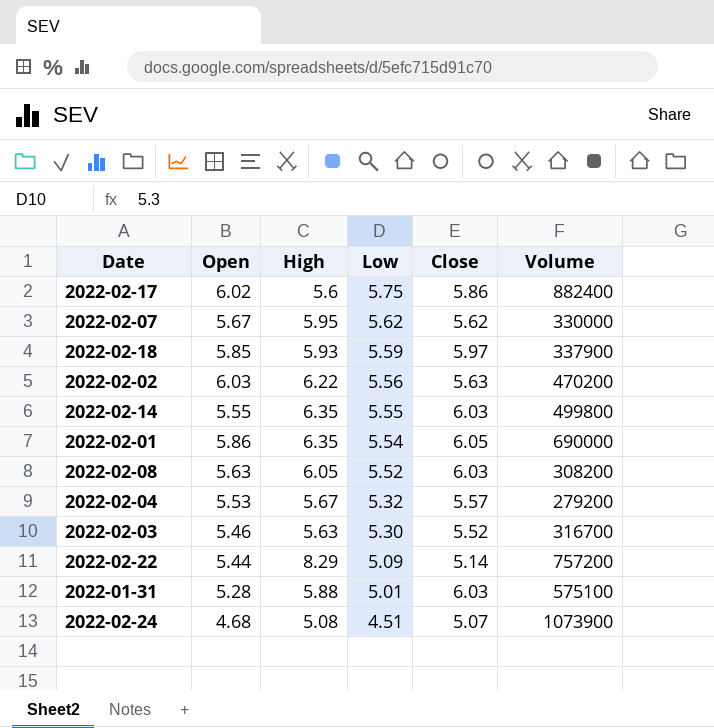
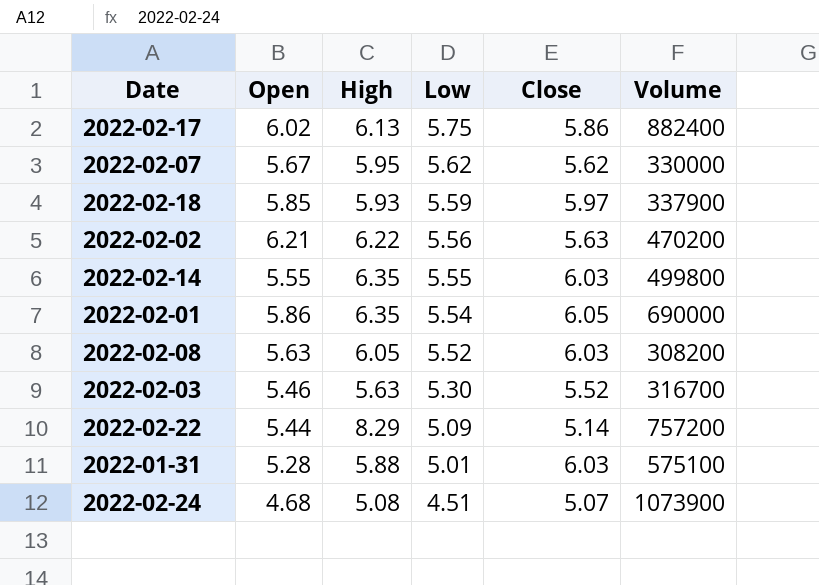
row 2022-02-04: 5.53 | 5.67 | 5.32 | 5.57 | 279200 -> none
2022-02-17 | High: 5.6 -> 6.13
2022-02-02 | Open: 6.03 -> 6.21

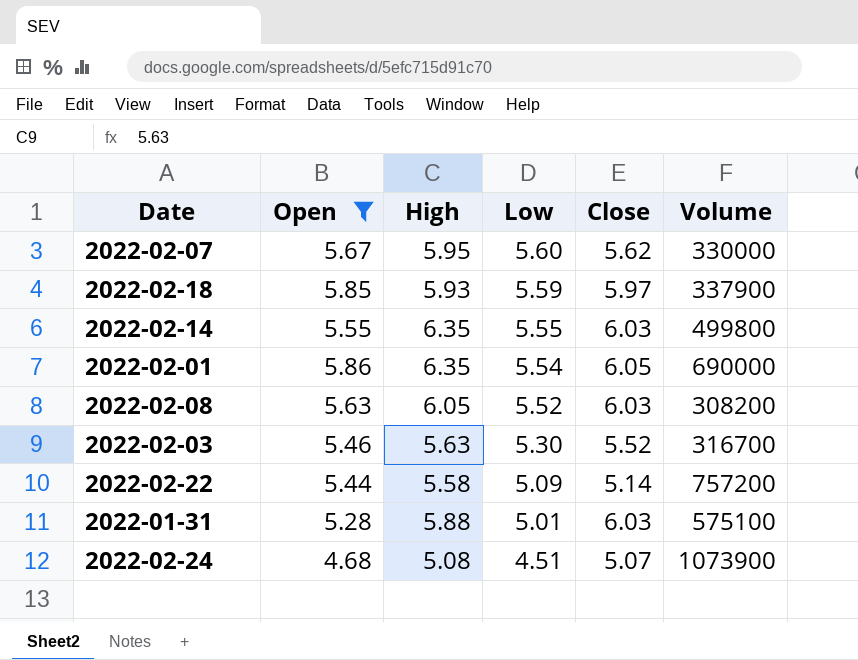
filter: none -> Open <= 5.86
2022-02-07 | Low: 5.62 -> 5.60
2022-02-22 | High: 8.29 -> 5.58

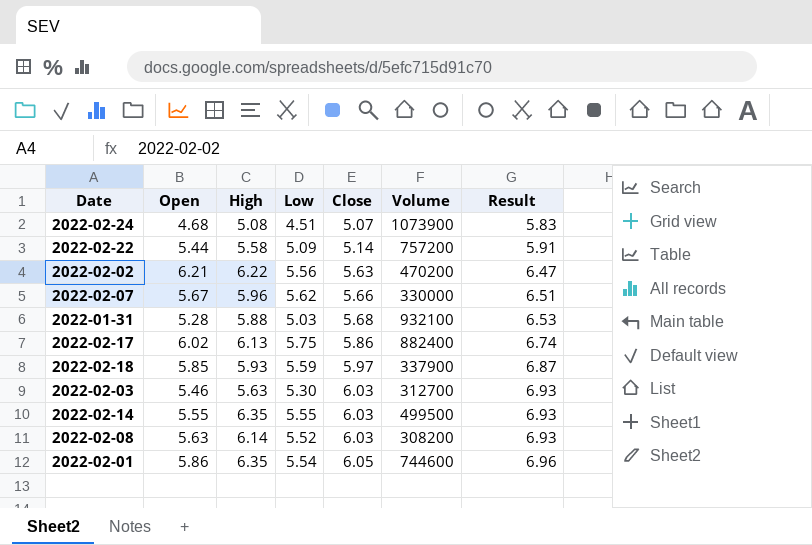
filter: Open <= 5.86 -> none
row order: Low descending -> Close ascending
column Result | formula: none -> [Close] * 1.15
2022-02-07 | High: 5.95 -> 5.96
2022-02-07 | Low: 5.60 -> 5.62
2022-02-07 | Close: 5.62 -> 5.66
2022-01-31 | Low: 5.01 -> 5.03
2022-01-31 | Close: 6.03 -> 5.68
2022-01-31 | Volume: 575100 -> 932100
2022-02-03 | Close: 5.52 -> 6.03
2022-02-03 | Volume: 316700 -> 312700
2022-02-14 | Volume: 499800 -> 499500
2022-02-08 | High: 6.05 -> 6.14
2022-02-01 | Volume: 690000 -> 744600

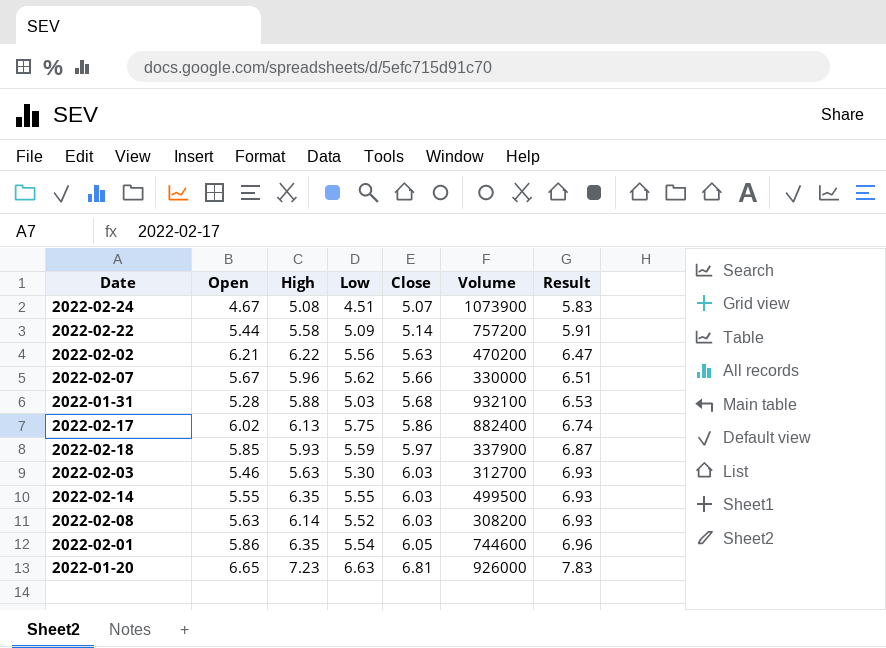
2022-02-24 | Open: 4.68 -> 4.67
row 2022-01-20: none -> 6.65 | 7.23 | 6.63 | 6.81 | 926000 | 7.83

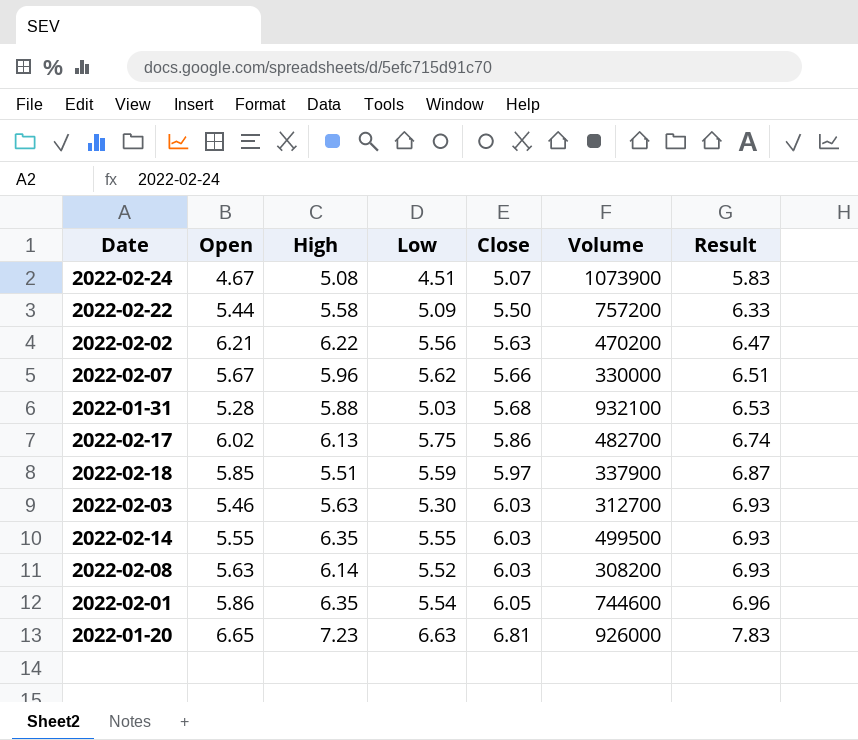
2022-02-22 | Close: 5.14 -> 5.50
2022-02-22 | Result: 5.91 -> 6.33
2022-02-17 | Volume: 882400 -> 482700
2022-02-18 | High: 5.93 -> 5.51

